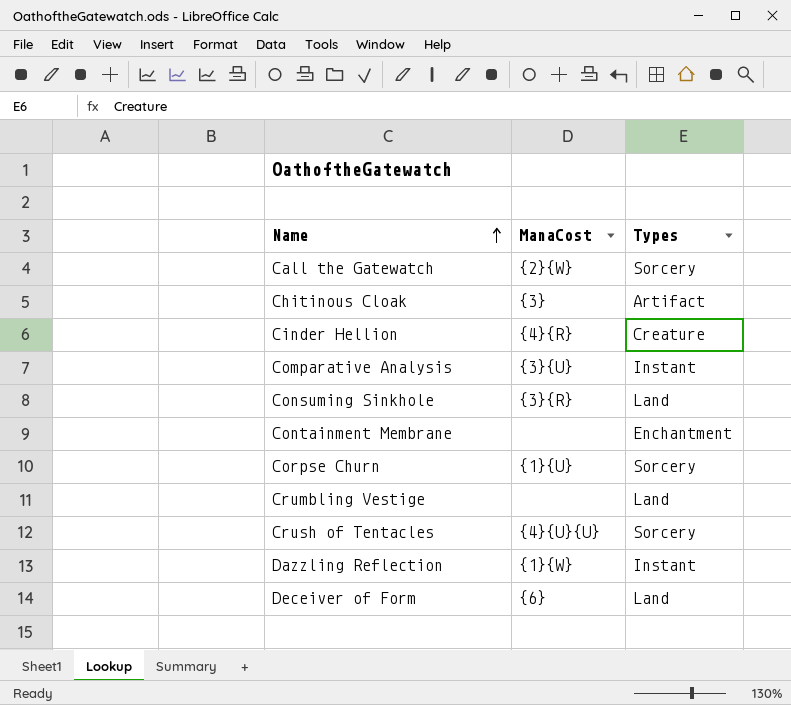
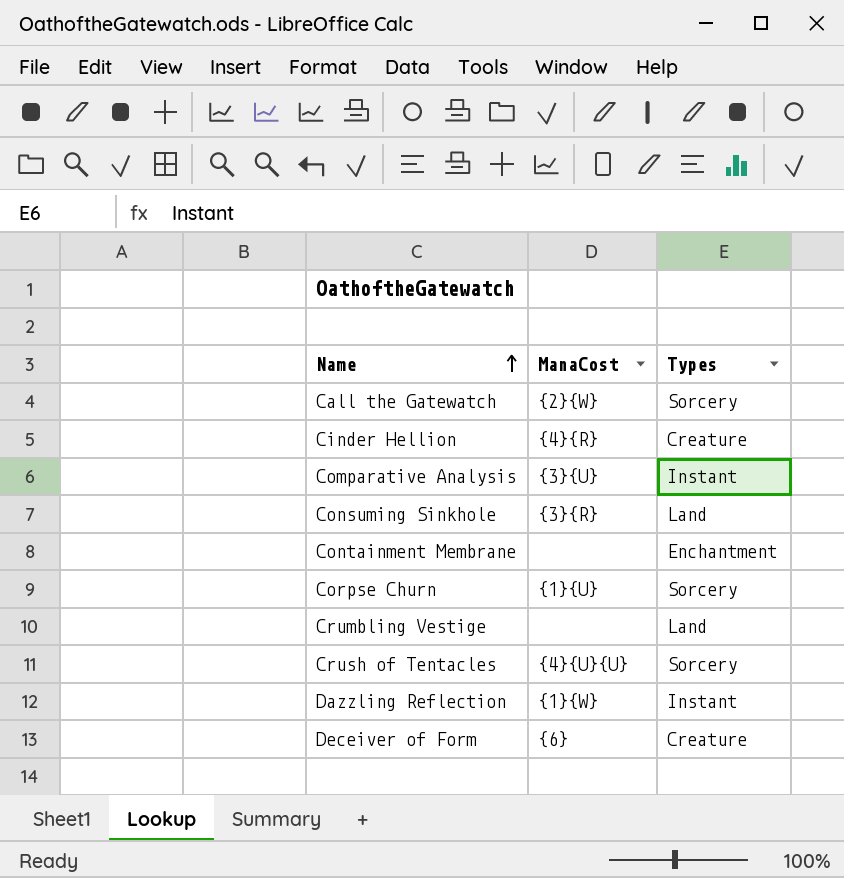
row Chitinous Cloak: {3} | Artifact -> none
Deceiver of Form | Types: Land -> Creature

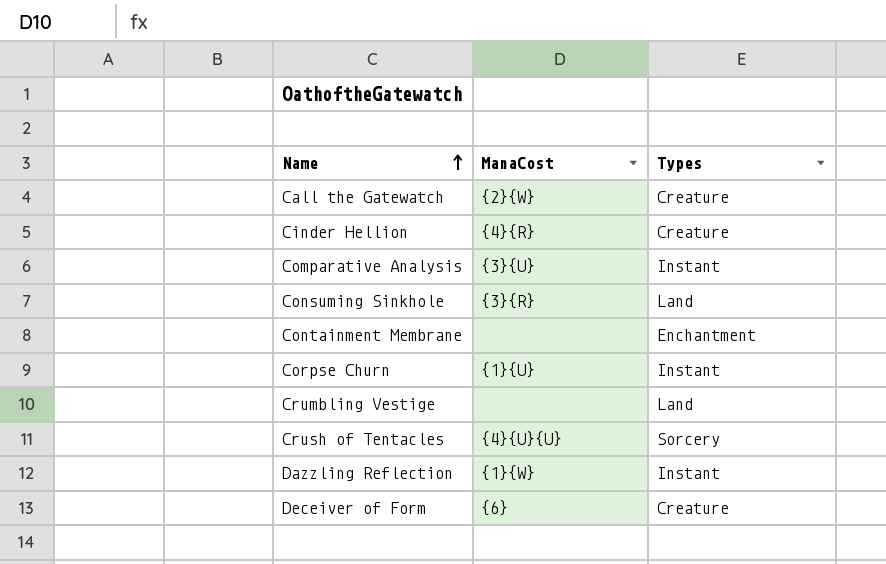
Call the Gatewatch | Types: Sorcery -> Creature
Corpse Churn | Types: Sorcery -> Instant

